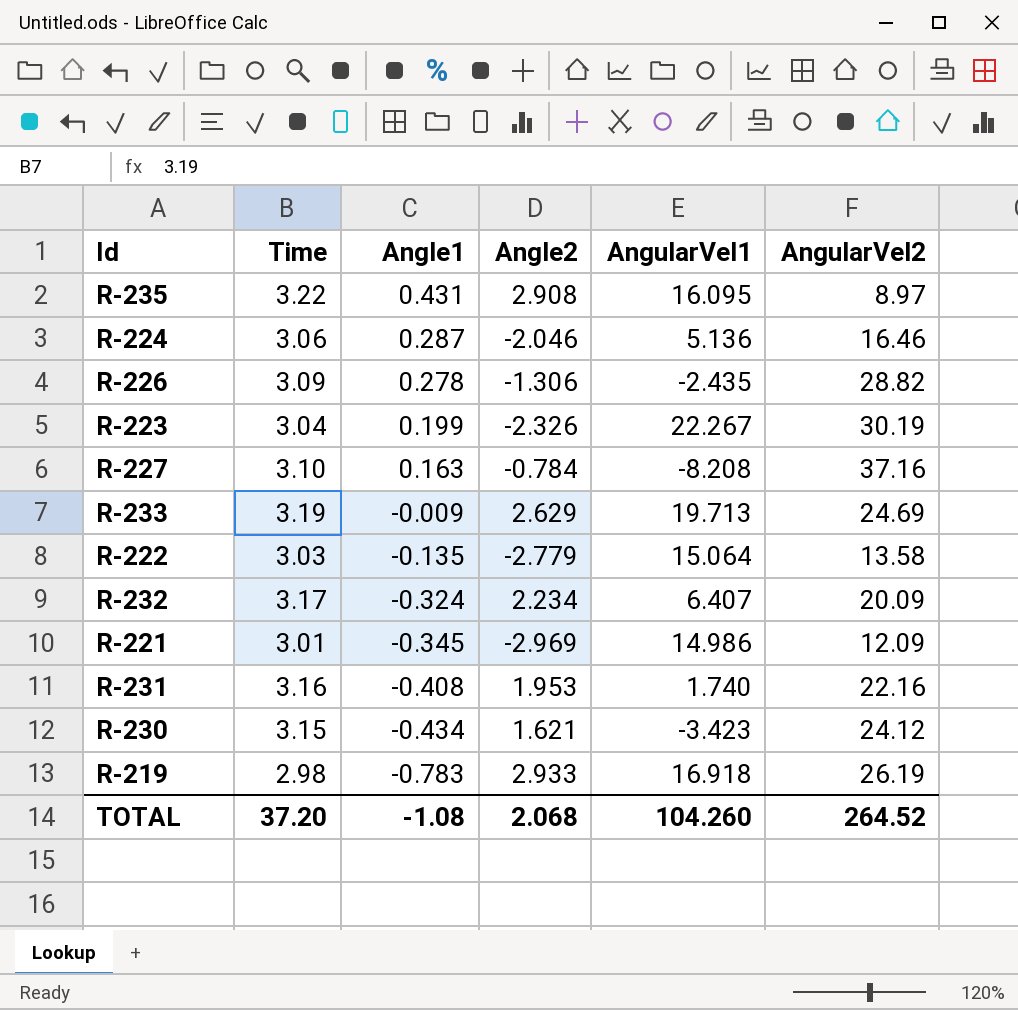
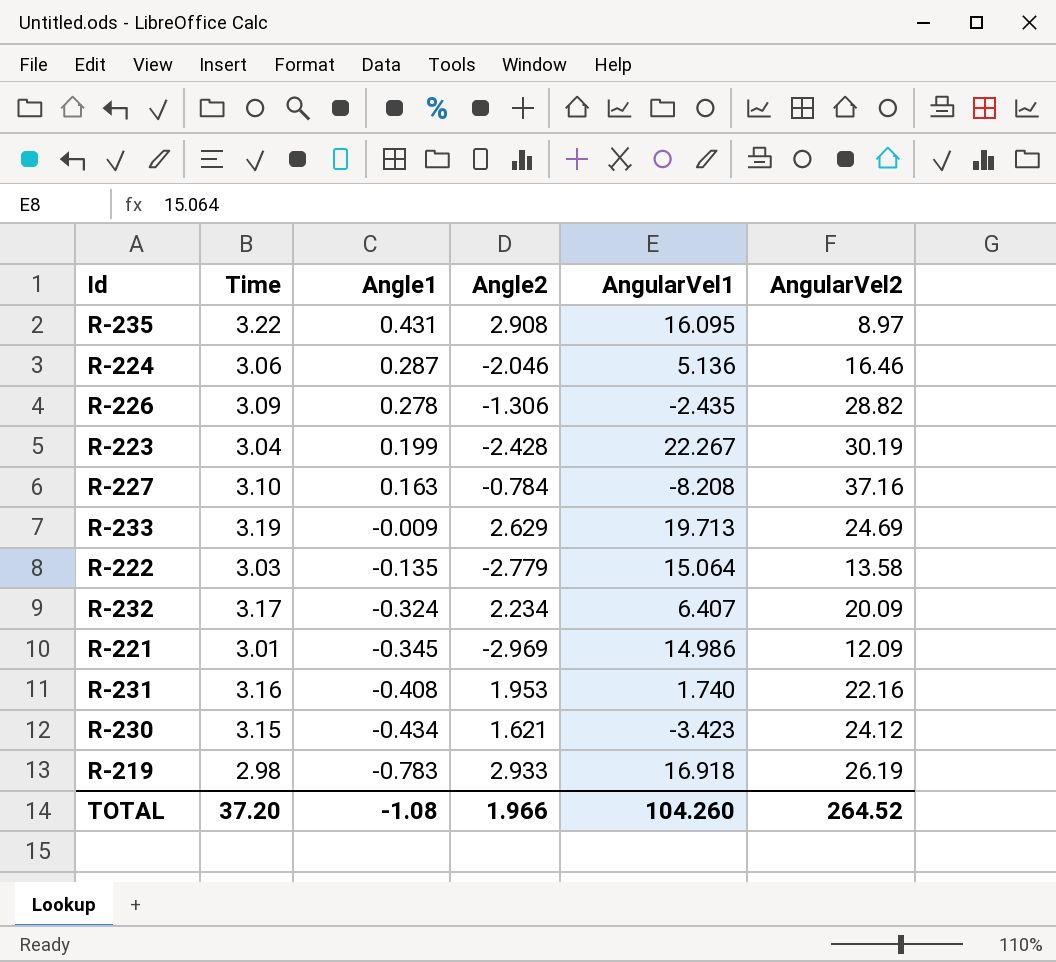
R-223 | Angle2: -2.326 -> -2.428
TOTAL | Angle2: 2.068 -> 1.966

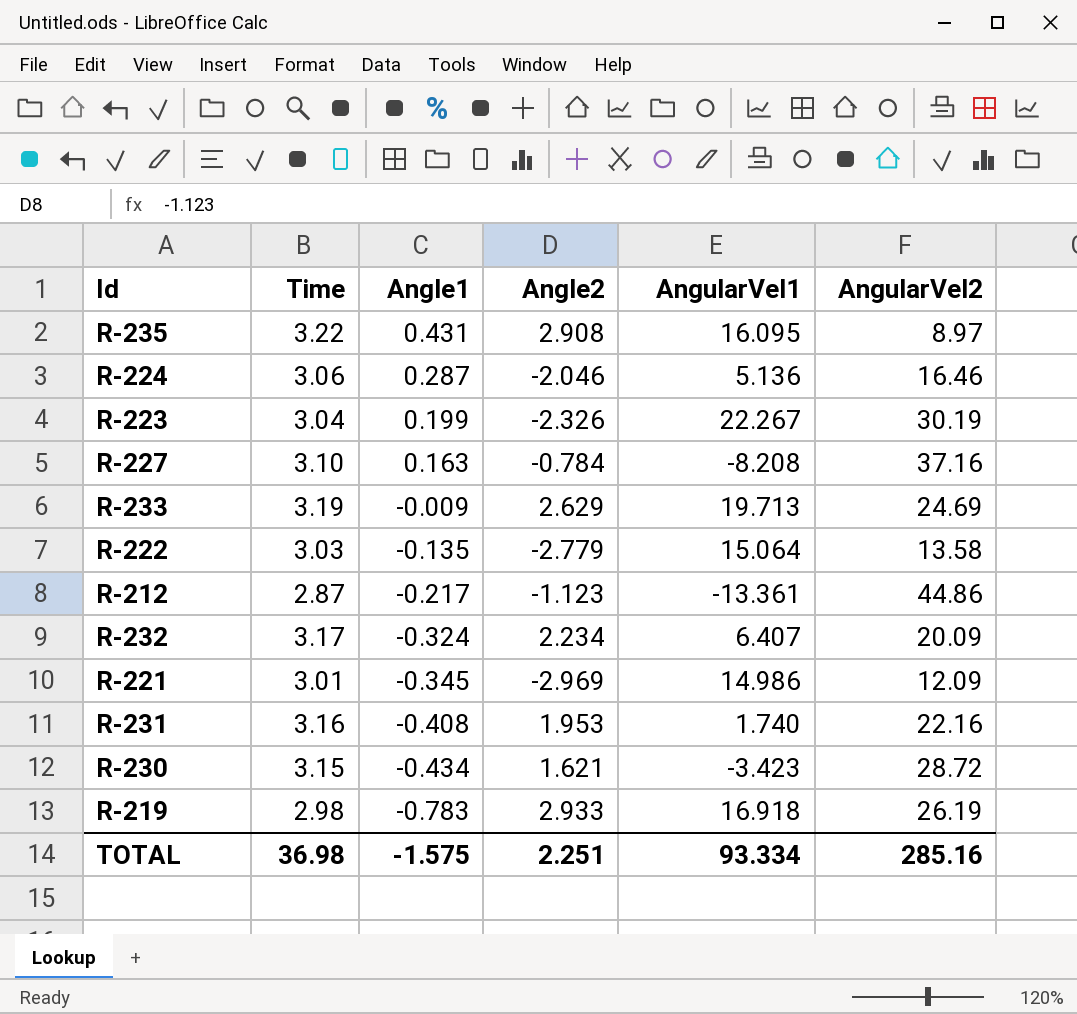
row R-226: 3.09 | 0.278 | -1.306 | -2.435 | 28.82 -> none
R-223 | Angle2: -2.428 -> -2.326
row R-212: none -> 2.87 | -0.217 | -1.123 | -13.361 | 44.86
R-230 | AngularVel2: 24.12 -> 28.72
TOTAL | Time: 37.20 -> 36.98
TOTAL | Angle1: -1.08 -> -1.575
TOTAL | Angle2: 1.966 -> 2.251
TOTAL | AngularVel1: 104.260 -> 93.334
TOTAL | AngularVel2: 264.52 -> 285.16

